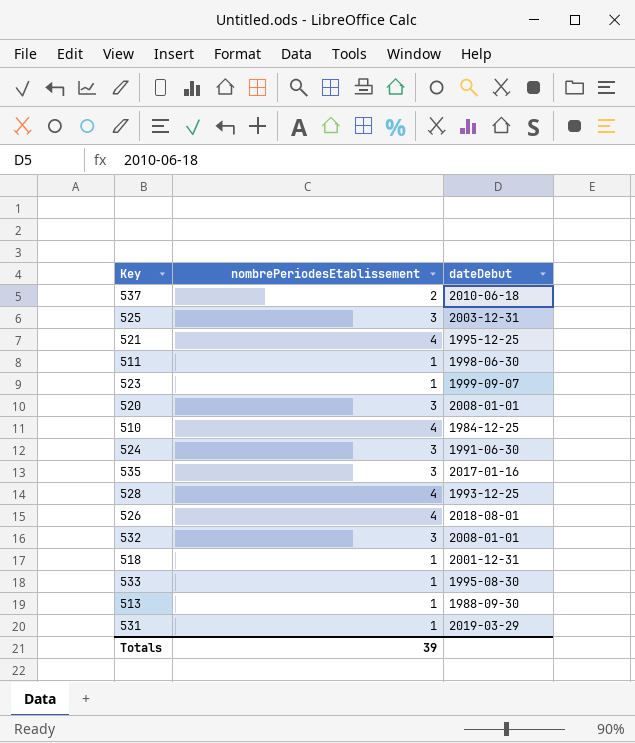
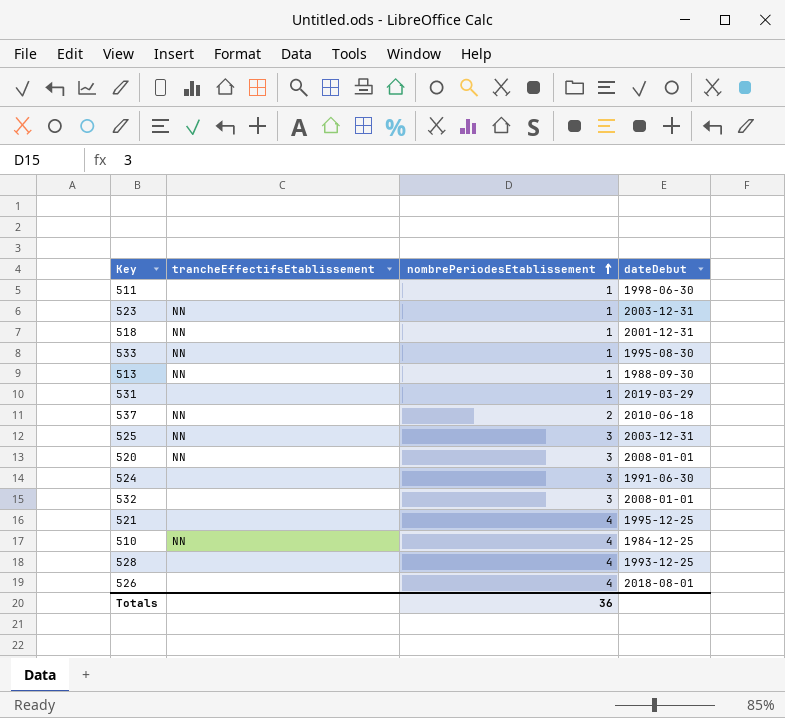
row order: none -> nombrePeriodesEtablissement ascending
column trancheEffectifsEtablissement | position: none -> 2
row 535: 3 | 2017-01-16 -> none
523 | dateDebut: 1999-09-07 -> 2003-12-31
Totals | nombrePeriodesEtablissement: 39 -> 36

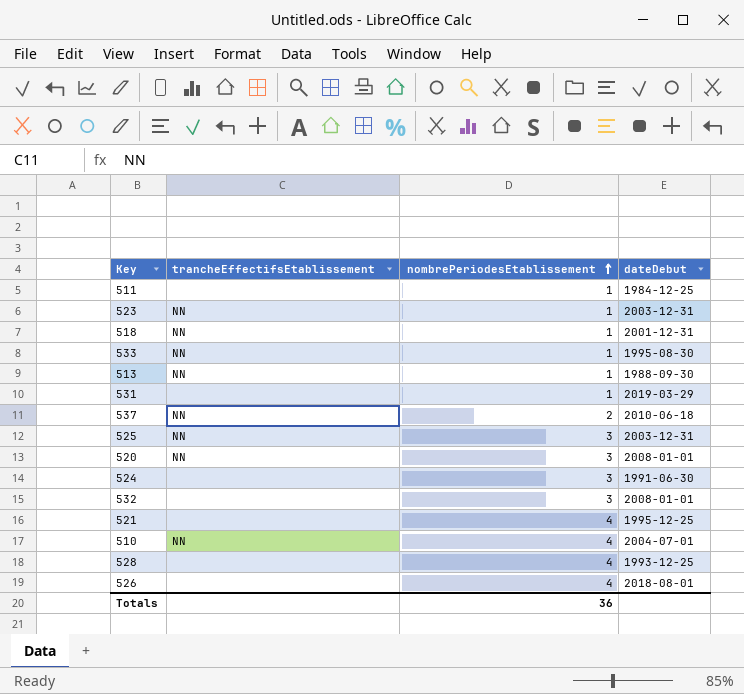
511 | dateDebut: 1998-06-30 -> 1984-12-25
510 | dateDebut: 1984-12-25 -> 2004-07-01

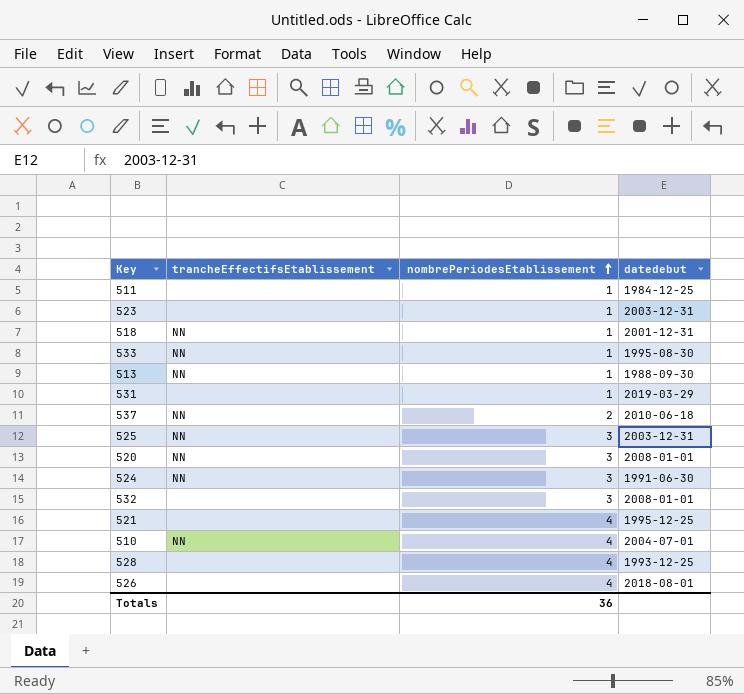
column name: dateDebut -> datedebut
523 | trancheEffectifsEtablissement: NN -> none
524 | trancheEffectifsEtablissement: none -> NN

